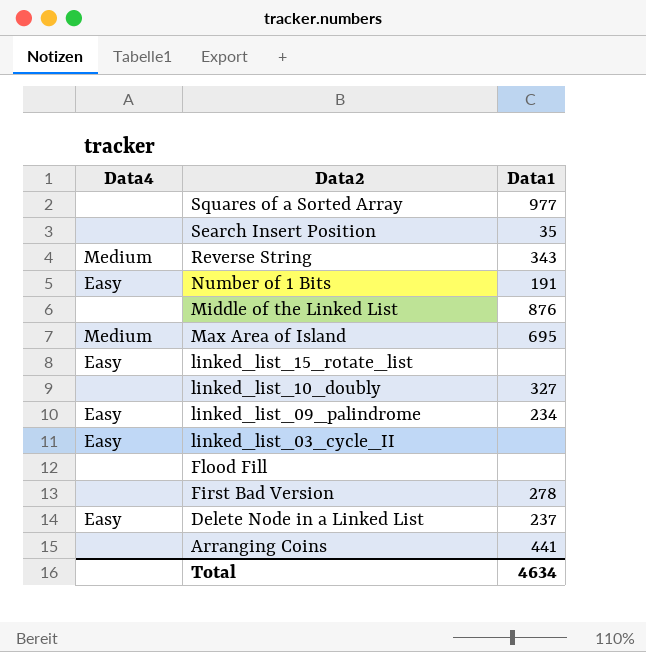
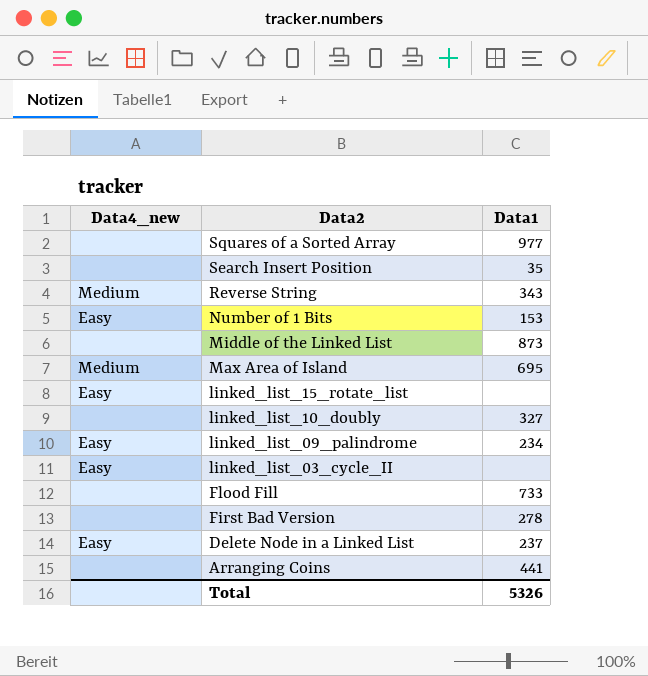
column name: Data4 -> Data4_new
Number of 1 Bits | Data1: 191 -> 153
Middle of the Linked List | Data1: 876 -> 873
Flood Fill | Data1: none -> 733
Total | Data1: 4634 -> 5326

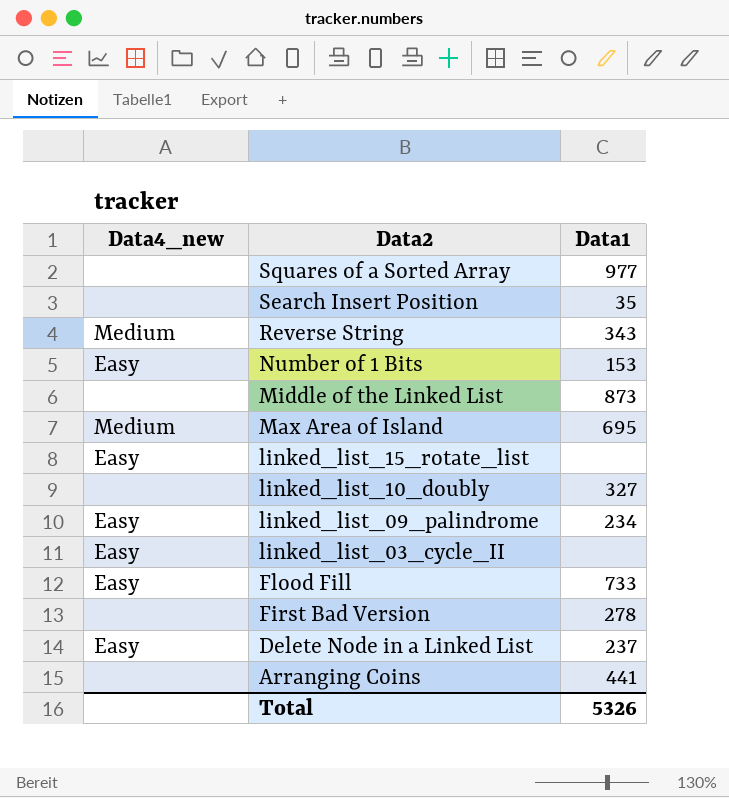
Flood Fill | Data4_new: none -> Easy

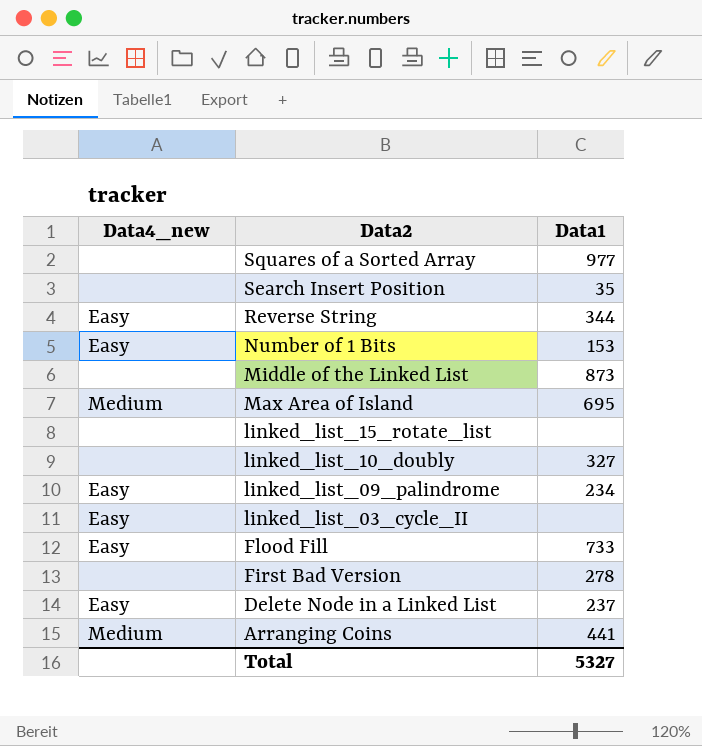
Reverse String | Data4_new: Medium -> Easy
Reverse String | Data1: 343 -> 344
linked_list_15_rotate_list | Data4_new: Easy -> none
Arranging Coins | Data4_new: none -> Medium
Total | Data1: 5326 -> 5327

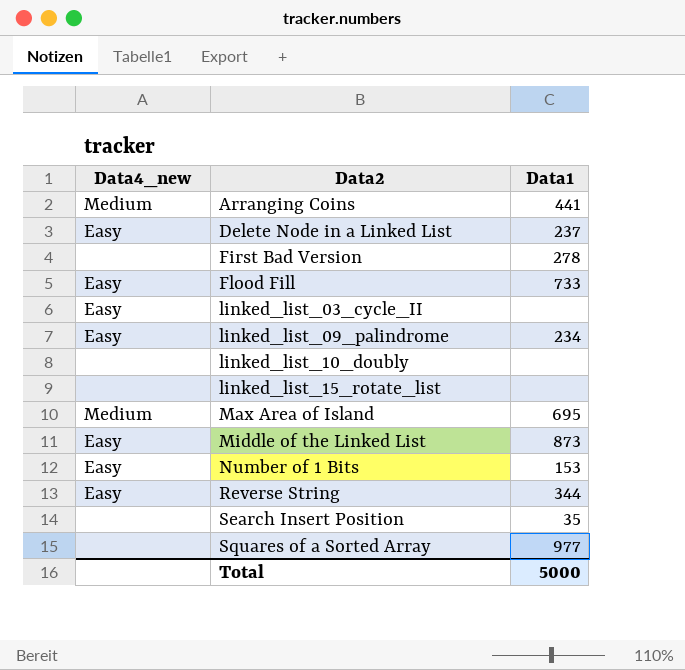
row order: Data2 descending -> Data2 ascending
linked_list_10_doubly | Data1: 327 -> none
Middle of the Linked List | Data4_new: none -> Easy
Total | Data1: 5327 -> 5000

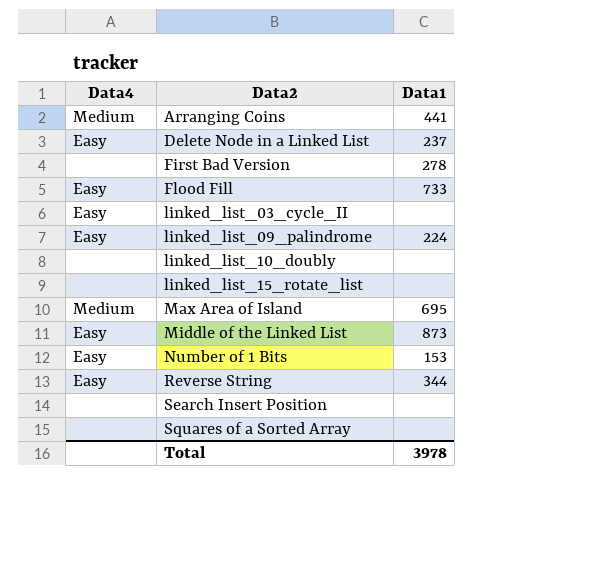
column name: Data4_new -> Data4
linked_list_09_palindrome | Data1: 234 -> 224
Search Insert Position | Data1: 35 -> none
Squares of a Sorted Array | Data1: 977 -> none
Total | Data1: 5000 -> 3978

